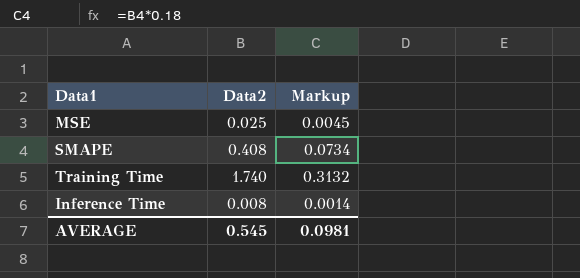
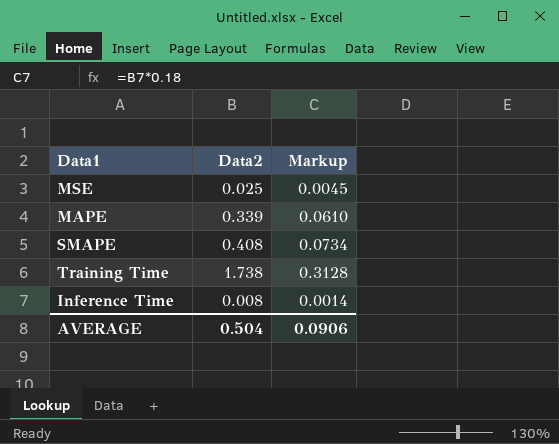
row MAPE: none -> 0.339 | 0.0610
Training Time | Data2: 1.740 -> 1.738
Training Time | Markup: 0.3132 -> 0.3128
AVERAGE | Data2: 0.545 -> 0.504
AVERAGE | Markup: 0.0981 -> 0.0906

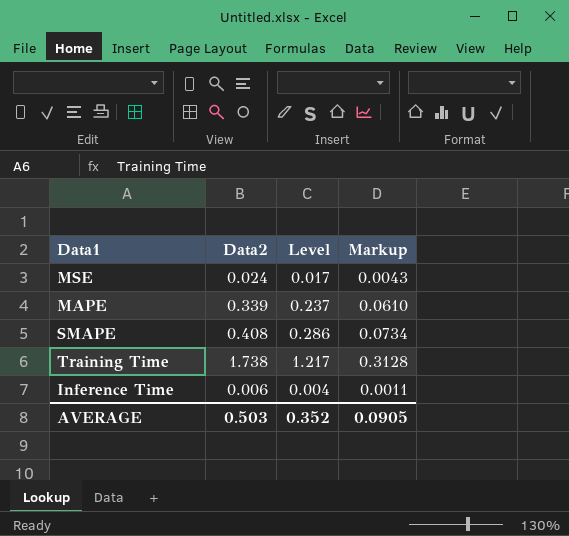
column Level | formula: none -> [Data2] * 0.7
MSE | Data2: 0.025 -> 0.024
MSE | Markup: 0.0045 -> 0.0043
Inference Time | Data2: 0.008 -> 0.006
Inference Time | Markup: 0.0014 -> 0.0011
AVERAGE | Data2: 0.504 -> 0.503
AVERAGE | Markup: 0.0906 -> 0.0905

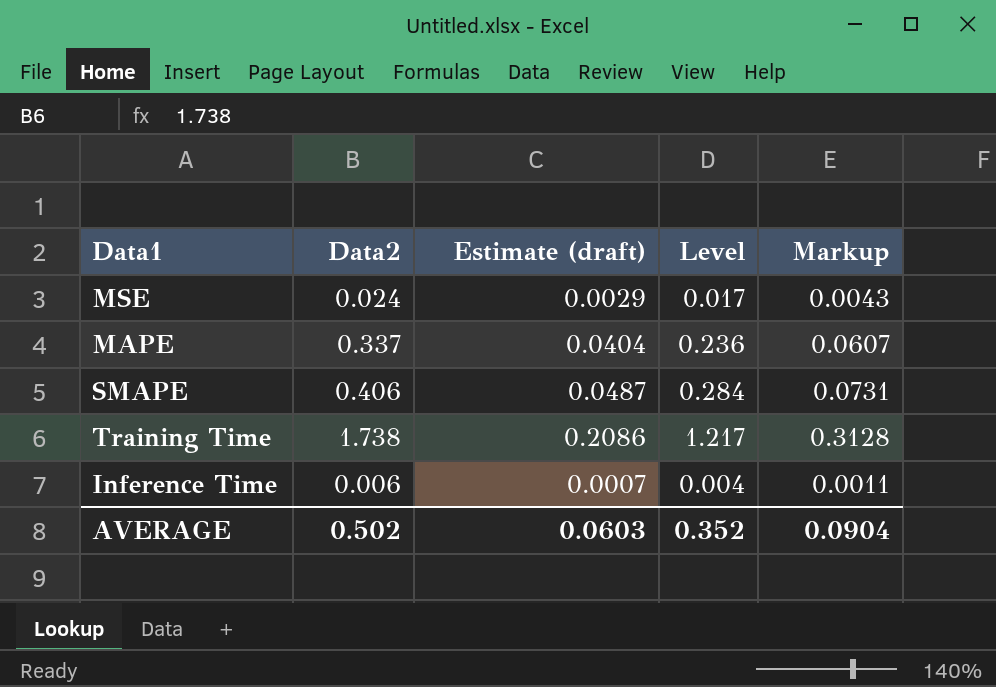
column Estimate (draft) | formula: none -> [Data2] * 0.12
MAPE | Data2: 0.339 -> 0.337
MAPE | Level: 0.237 -> 0.236
MAPE | Markup: 0.0610 -> 0.0607
SMAPE | Data2: 0.408 -> 0.406
SMAPE | Level: 0.286 -> 0.284
SMAPE | Markup: 0.0734 -> 0.0731
AVERAGE | Data2: 0.503 -> 0.502
AVERAGE | Markup: 0.0905 -> 0.0904

